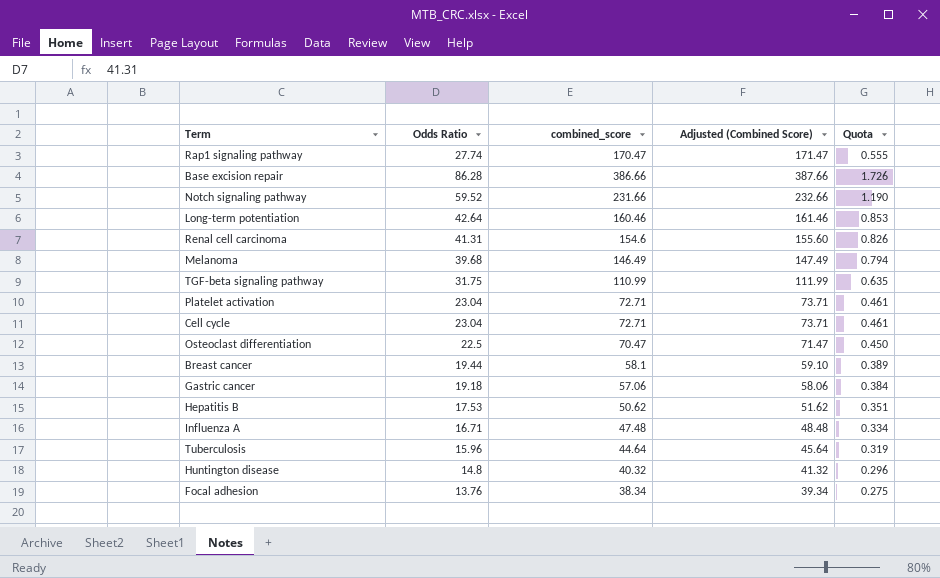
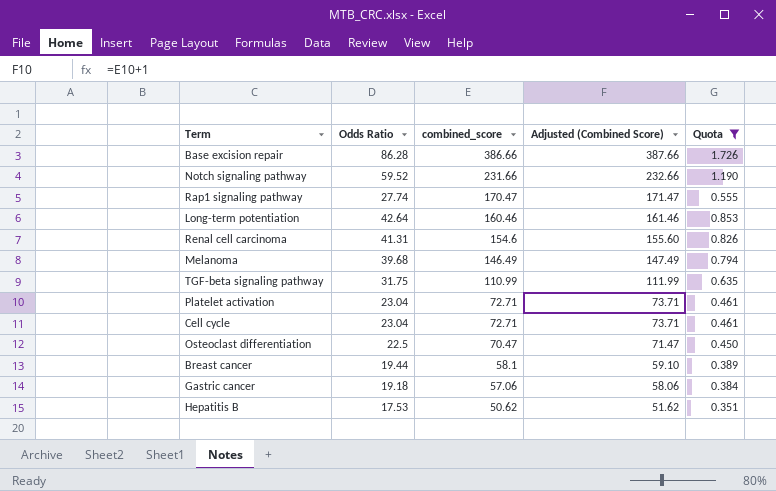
filter: none -> Quota >= 0.351
row order: none -> combined_score descending

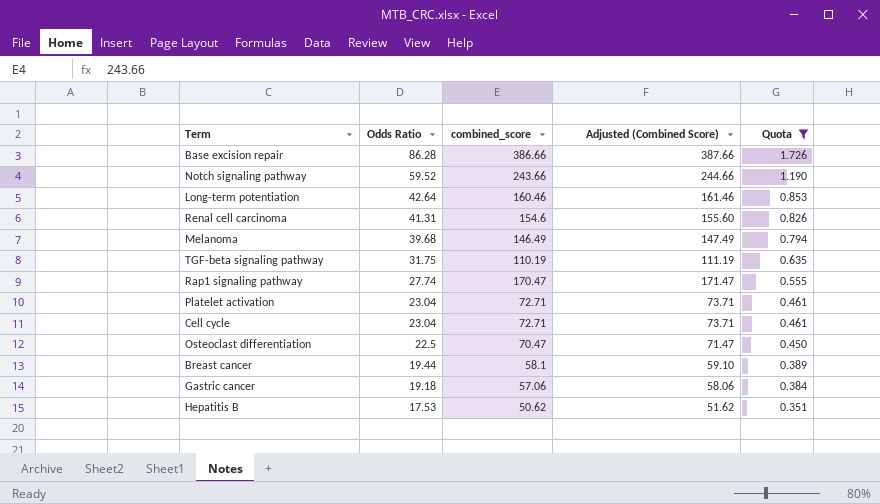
row order: combined_score descending -> Odds Ratio descending
Notch signaling pathway | combined_score: 231.66 -> 243.66
Notch signaling pathway | Adjusted (Combined Score): 232.66 -> 244.66
TGF-beta signaling pathway | combined_score: 110.99 -> 110.19
TGF-beta signaling pathway | Adjusted (Combined Score): 111.99 -> 111.19

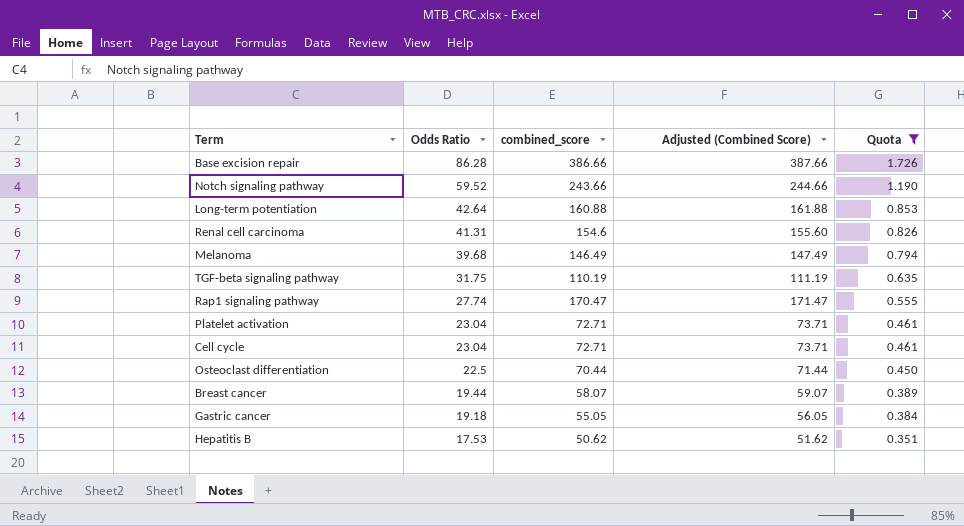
Long-term potentiation | combined_score: 160.46 -> 160.88
Long-term potentiation | Adjusted (Combined Score): 161.46 -> 161.88
Osteoclast differentiation | combined_score: 70.47 -> 70.44
Osteoclast differentiation | Adjusted (Combined Score): 71.47 -> 71.44
Breast cancer | combined_score: 58.1 -> 58.07
Breast cancer | Adjusted (Combined Score): 59.10 -> 59.07
Gastric cancer | combined_score: 57.06 -> 55.05
Gastric cancer | Adjusted (Combined Score): 58.06 -> 56.05

